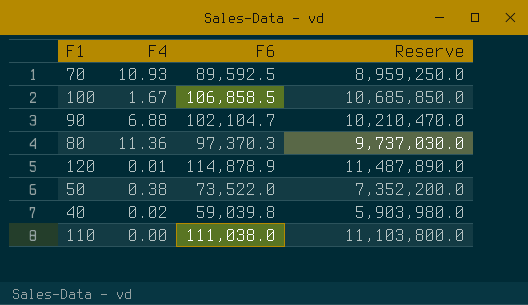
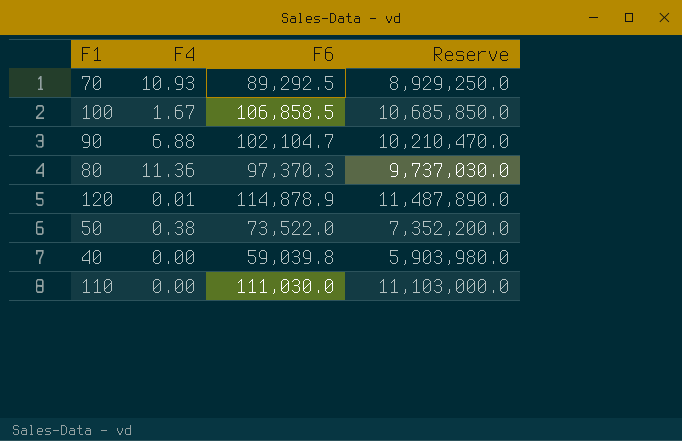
70 | F6: 89,592.5 -> 89,292.5
70 | Reserve: 8,959,250.0 -> 8,929,250.0
40 | F4: 0.02 -> 0.00
110 | F6: 111,038.0 -> 111,030.0
110 | Reserve: 11,103,800.0 -> 11,103,000.0

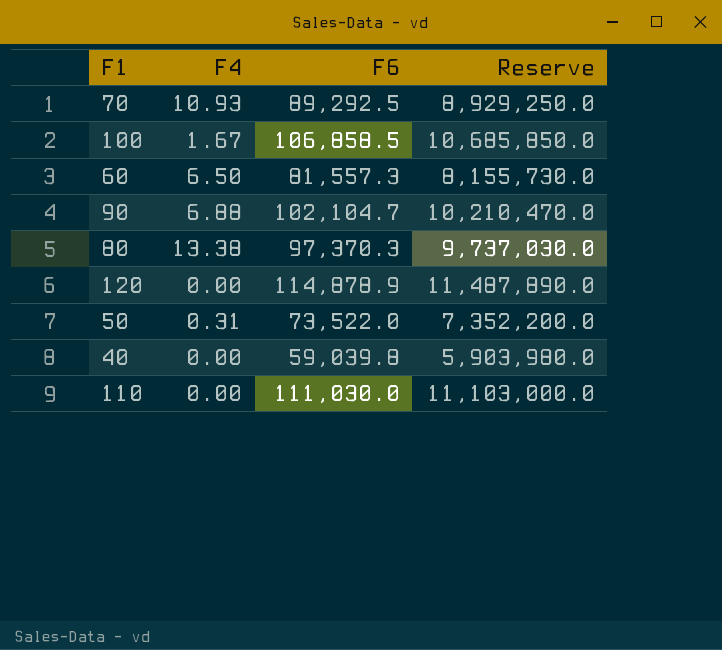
row 60: none -> 6.50 | 81,557.3 | 8,155,730.0
80 | F4: 11.36 -> 13.38
120 | F4: 0.01 -> 0.00
50 | F4: 0.38 -> 0.31

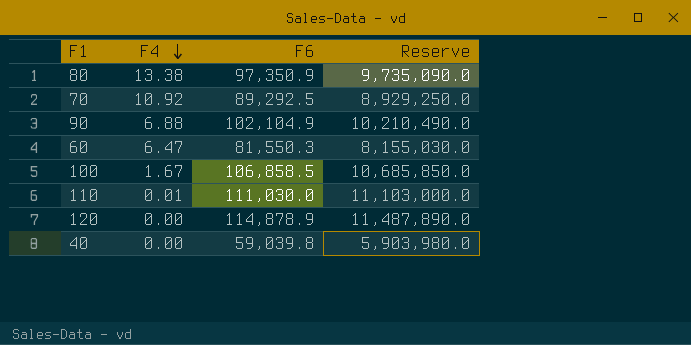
row order: none -> F4 descending
row 50: 0.31 | 73,522.0 | 7,352,200.0 -> none
80 | F6: 97,370.3 -> 97,350.9
80 | Reserve: 9,737,030.0 -> 9,735,090.0
70 | F4: 10.93 -> 10.92
90 | F6: 102,104.7 -> 102,104.9
90 | Reserve: 10,210,470.0 -> 10,210,490.0
60 | F4: 6.50 -> 6.47
60 | F6: 81,557.3 -> 81,550.3
60 | Reserve: 8,155,730.0 -> 8,155,030.0
110 | F4: 0.00 -> 0.01

